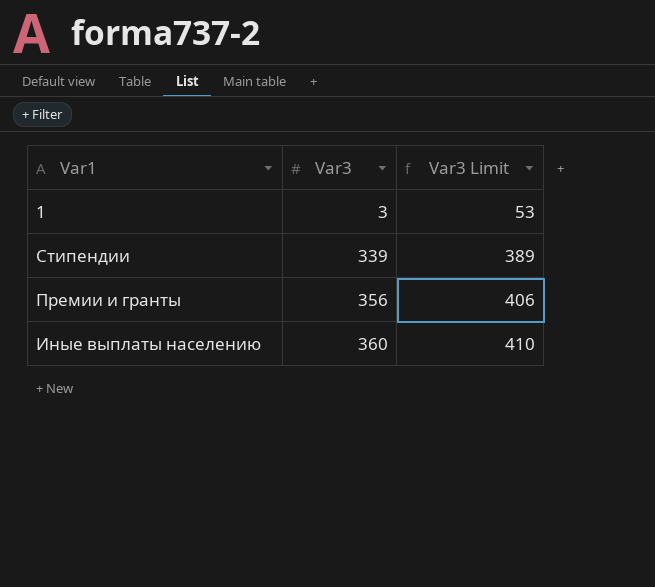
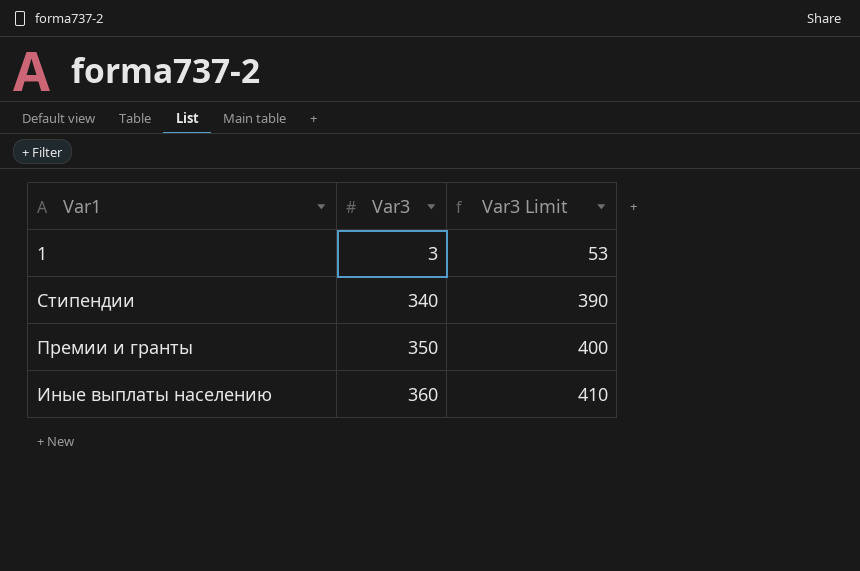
Стипендии | Var3: 339 -> 340
Стипендии | Var3 Limit: 389 -> 390
Премии и гранты | Var3: 356 -> 350
Премии и гранты | Var3 Limit: 406 -> 400

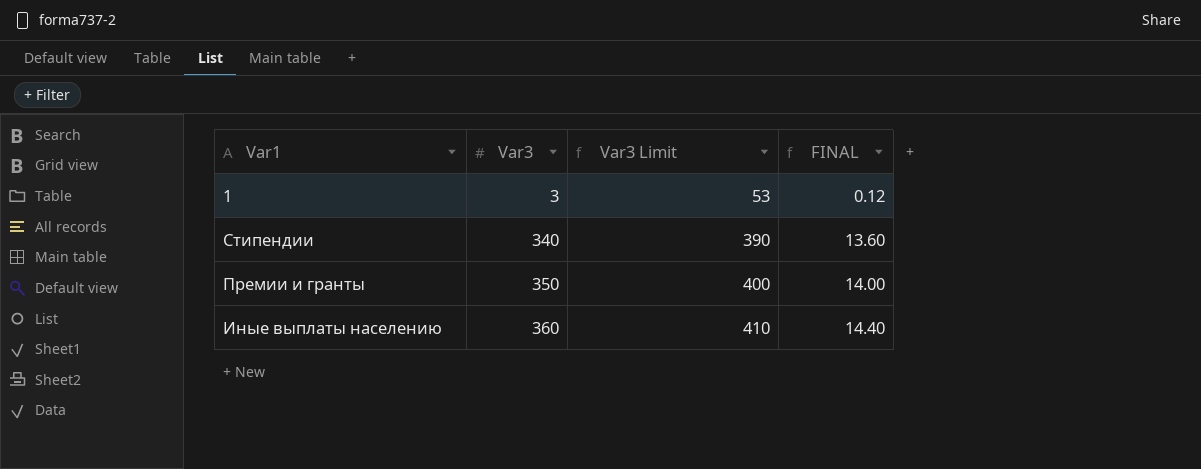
column FINAL | formula: none -> [Var3] * 0.04

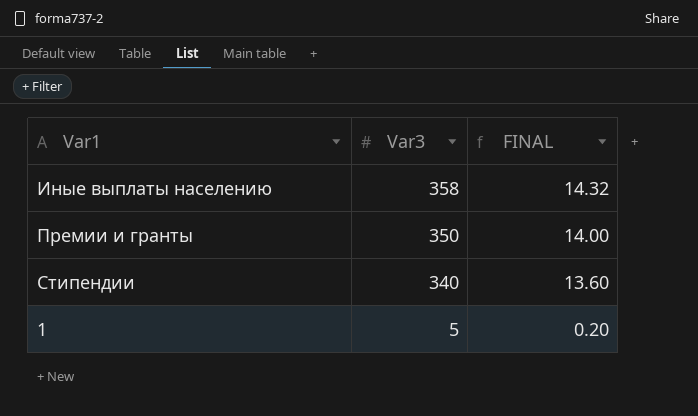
row order: Var3 ascending -> Var3 descending
column Var3 Limit | formula: [Var3] + 50 -> none
Иные выплаты населению | Var3: 360 -> 358
Иные выплаты населению | FINAL: 14.40 -> 14.32
1 | Var3: 3 -> 5
1 | FINAL: 0.12 -> 0.20

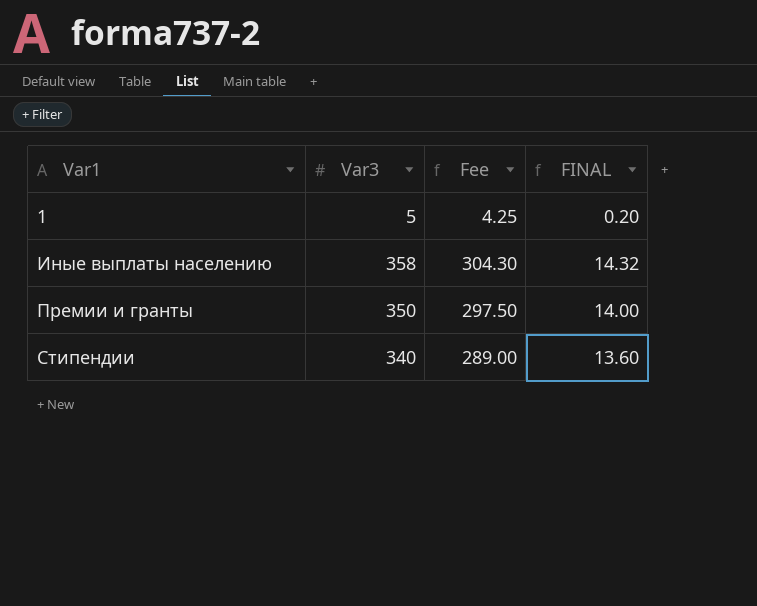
row order: Var3 descending -> Var1 ascending
column Fee | formula: none -> [Var3] * 0.85

